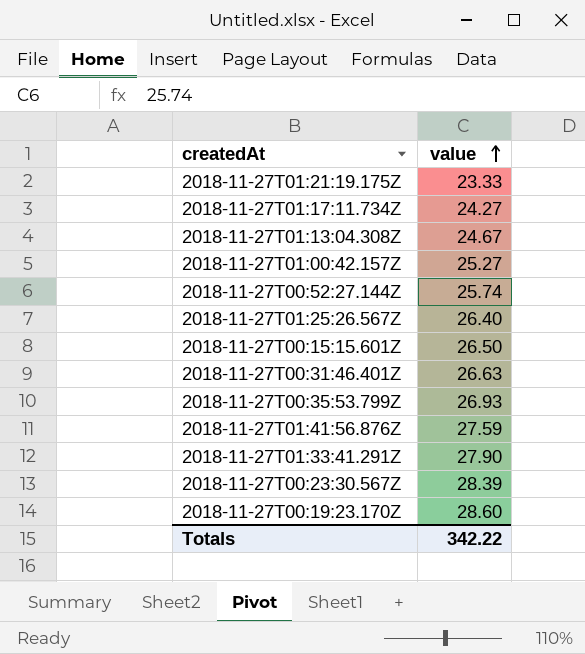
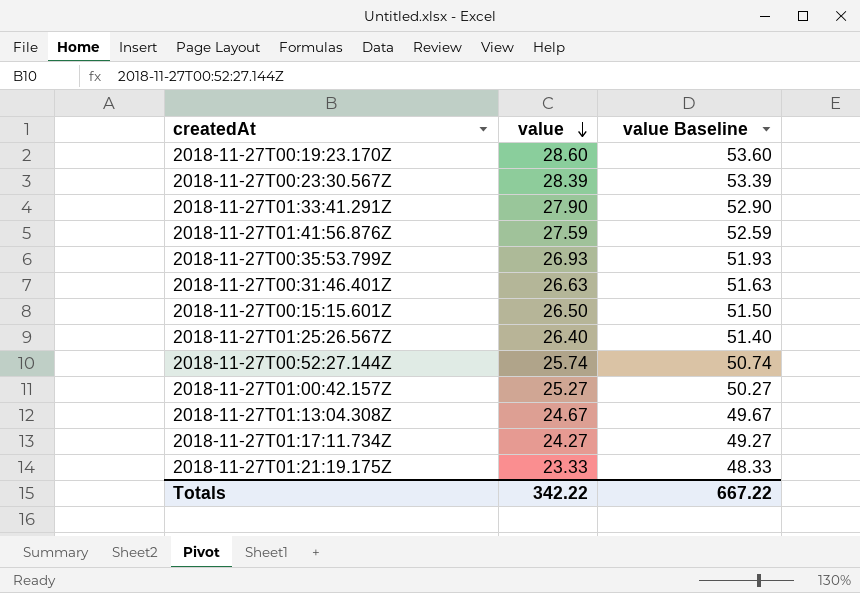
row order: value ascending -> value descending
column value Baseline | formula: none -> [value] + 25

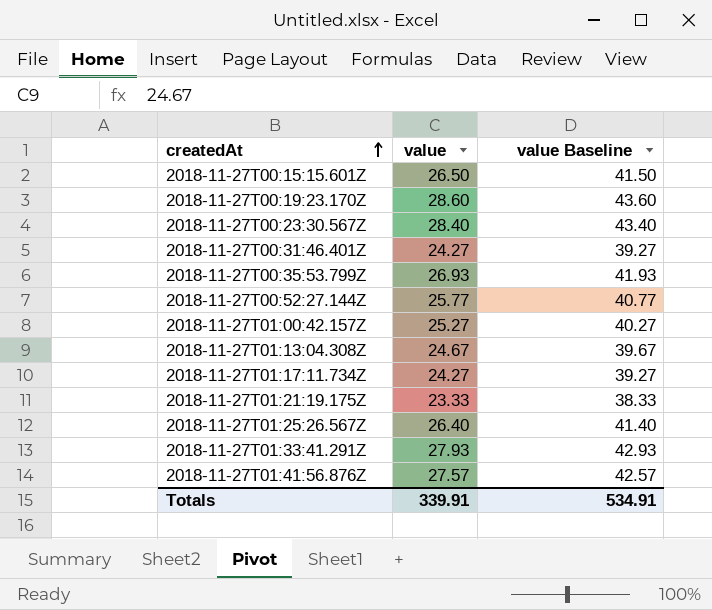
row order: value descending -> createdAt ascending
column value Baseline | formula: [value] + 25 -> [value] + 15
2018-11-27T00:23:30.567Z | value: 28.39 -> 28.40
2018-11-27T00:31:46.401Z | value: 26.63 -> 24.27
2018-11-27T00:52:27.144Z | value: 25.74 -> 25.77
2018-11-27T01:33:41.291Z | value: 27.90 -> 27.93
2018-11-27T01:41:56.876Z | value: 27.59 -> 27.57
Totals | value: 342.22 -> 339.91
Totals | value Baseline: 667.22 -> 534.91

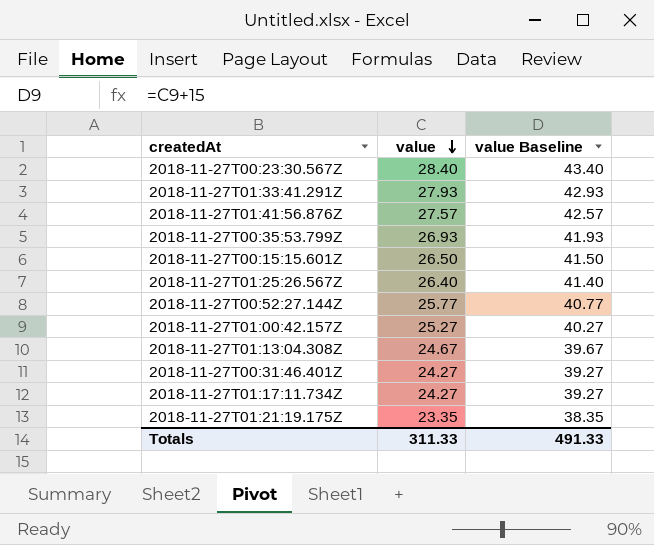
row order: createdAt ascending -> value descending
row 2018-11-27T00:19:23.170Z: 28.60 | 43.60 -> none
2018-11-27T01:21:19.175Z | value: 23.33 -> 23.35
2018-11-27T01:21:19.175Z | value Baseline: 38.33 -> 38.35
Totals | value: 339.91 -> 311.33
Totals | value Baseline: 534.91 -> 491.33

